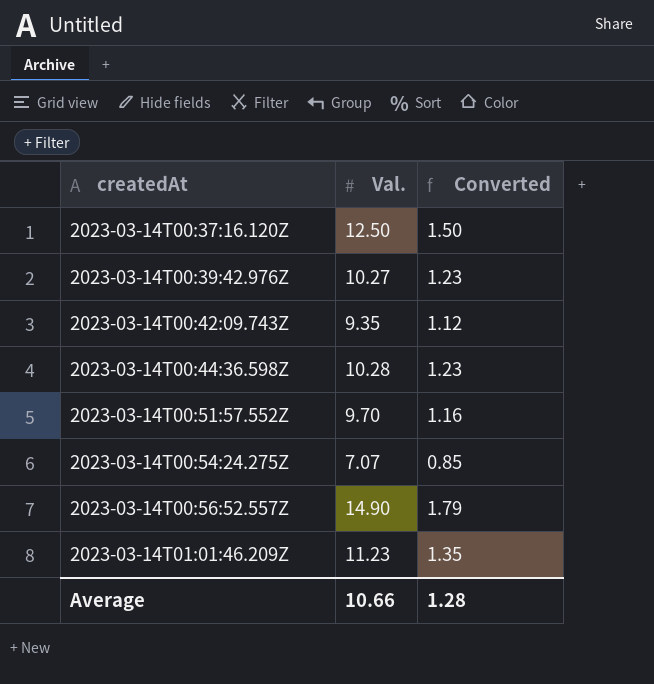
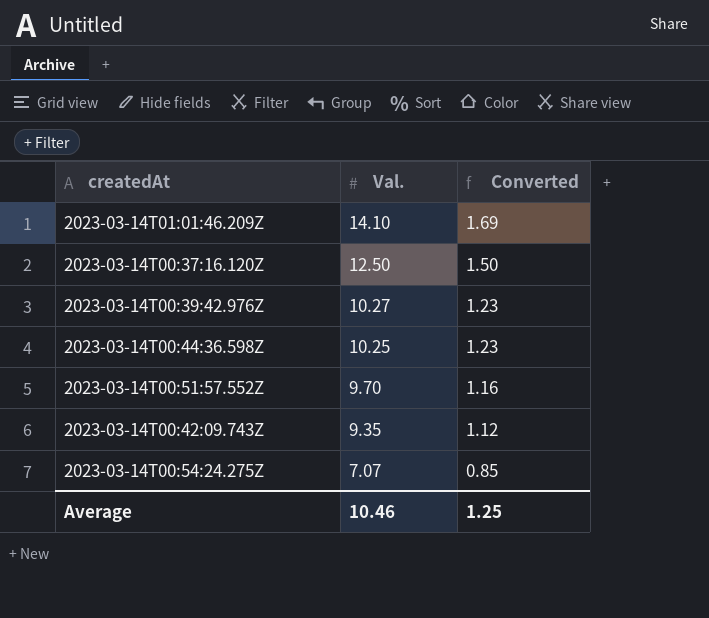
row order: createdAt ascending -> Val. descending
row 2023-03-14T00:56:52.557Z: 14.90 | 1.79 -> none
2023-03-14T01:01:46.209Z | Val.: 11.23 -> 14.10
2023-03-14T01:01:46.209Z | Converted: 1.35 -> 1.69
2023-03-14T00:44:36.598Z | Val.: 10.28 -> 10.25
Average | Val.: 10.66 -> 10.46
Average | Converted: 1.28 -> 1.25

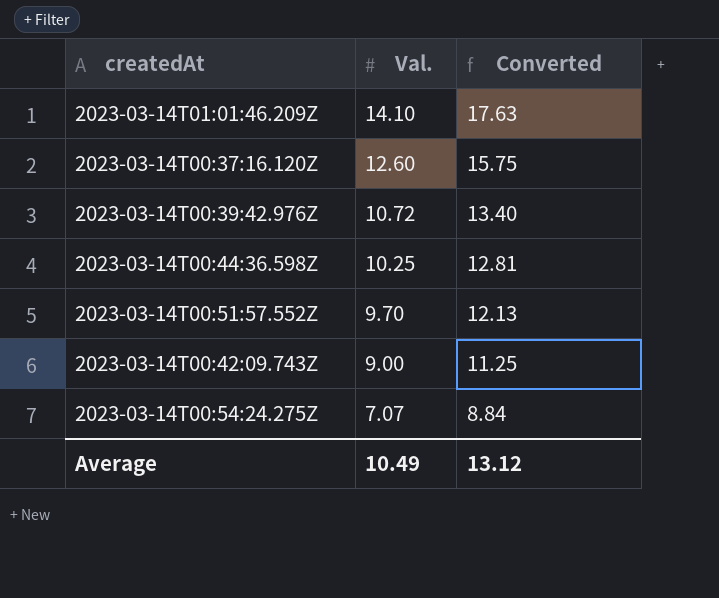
column Converted | formula: [Val.] * 0.12 -> [Val.] * 1.25
2023-03-14T00:37:16.120Z | Val.: 12.50 -> 12.60
2023-03-14T00:39:42.976Z | Val.: 10.27 -> 10.72
2023-03-14T00:42:09.743Z | Val.: 9.35 -> 9.00
Average | Val.: 10.46 -> 10.49
Average | Converted: 1.25 -> 13.12

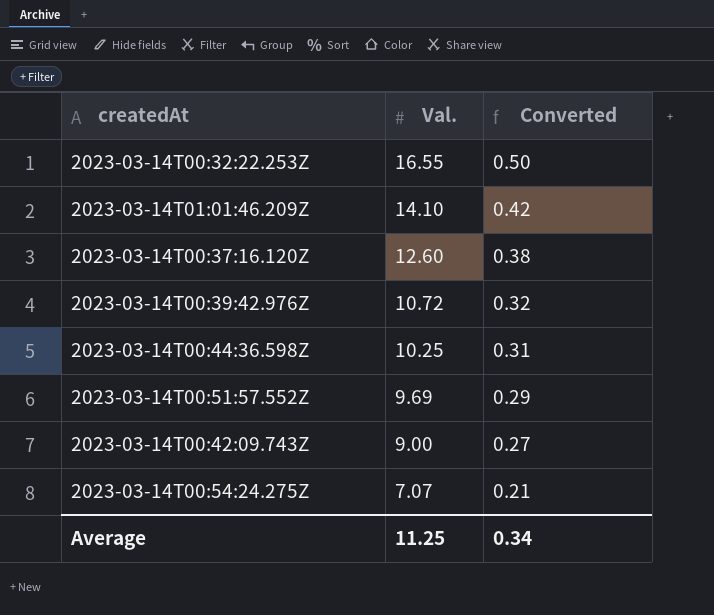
column Converted | formula: [Val.] * 1.25 -> [Val.] * 0.03
row 2023-03-14T00:32:22.253Z: none -> 16.55 | 0.50
2023-03-14T00:51:57.552Z | Val.: 9.70 -> 9.69
Average | Val.: 10.49 -> 11.25
Average | Converted: 13.12 -> 0.34

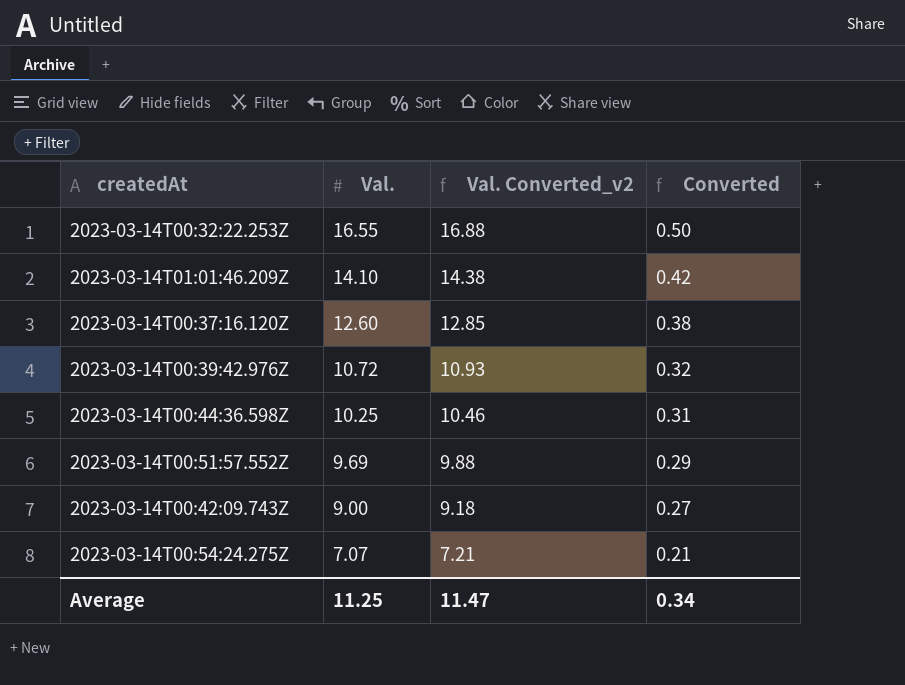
column Val. Converted_v2 | formula: none -> [Val.] * 1.02

